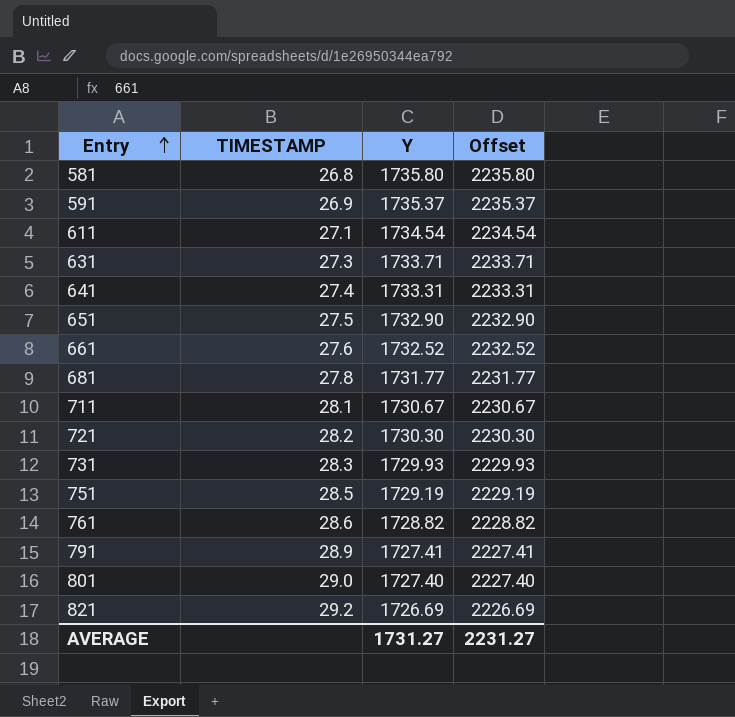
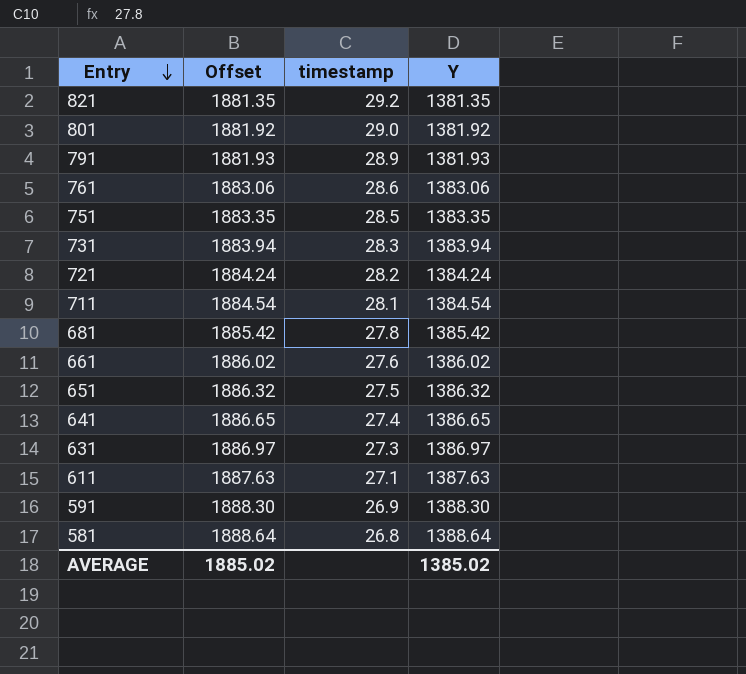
row order: Entry ascending -> Entry descending
column Offset | position: 4 -> 2
column name: TIMESTAMP -> timestamp
821 | Offset: 2226.69 -> 1881.35
821 | Y: 1726.69 -> 1381.35
801 | Offset: 2227.40 -> 1881.92
801 | Y: 1727.40 -> 1381.92
791 | Offset: 2227.41 -> 1881.93
791 | Y: 1727.41 -> 1381.93
761 | Offset: 2228.82 -> 1883.06
761 | Y: 1728.82 -> 1383.06
751 | Offset: 2229.19 -> 1883.35
751 | Y: 1729.19 -> 1383.35
731 | Offset: 2229.93 -> 1883.94
731 | Y: 1729.93 -> 1383.94
721 | Offset: 2230.30 -> 1884.24
721 | Y: 1730.30 -> 1384.24
711 | Offset: 2230.67 -> 1884.54
711 | Y: 1730.67 -> 1384.54
681 | Offset: 2231.77 -> 1885.42
681 | Y: 1731.77 -> 1385.42
661 | Offset: 2232.52 -> 1886.02
661 | Y: 1732.52 -> 1386.02
651 | Offset: 2232.90 -> 1886.32
651 | Y: 1732.90 -> 1386.32
641 | Offset: 2233.31 -> 1886.65
641 | Y: 1733.31 -> 1386.65
631 | Offset: 2233.71 -> 1886.97
631 | Y: 1733.71 -> 1386.97
611 | Offset: 2234.54 -> 1887.63
611 | Y: 1734.54 -> 1387.63
591 | Offset: 2235.37 -> 1888.30
591 | Y: 1735.37 -> 1388.30
581 | Offset: 2235.80 -> 1888.64
581 | Y: 1735.80 -> 1388.64
AVERAGE | Offset: 2231.27 -> 1885.02
AVERAGE | Y: 1731.27 -> 1385.02

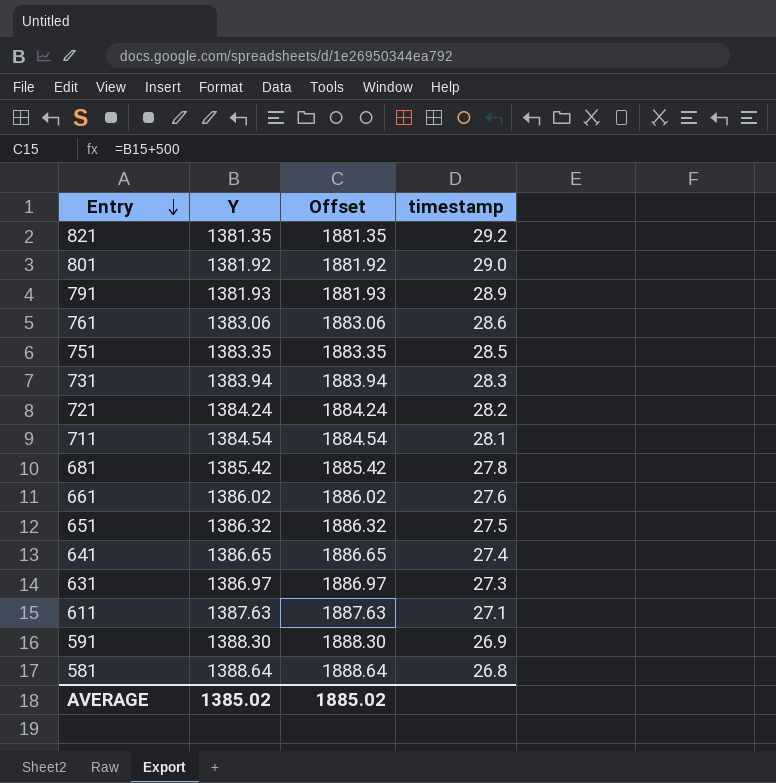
column Y | position: 4 -> 2

